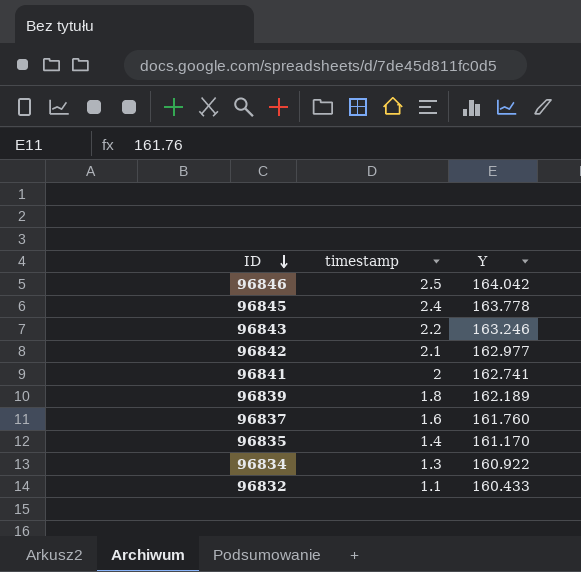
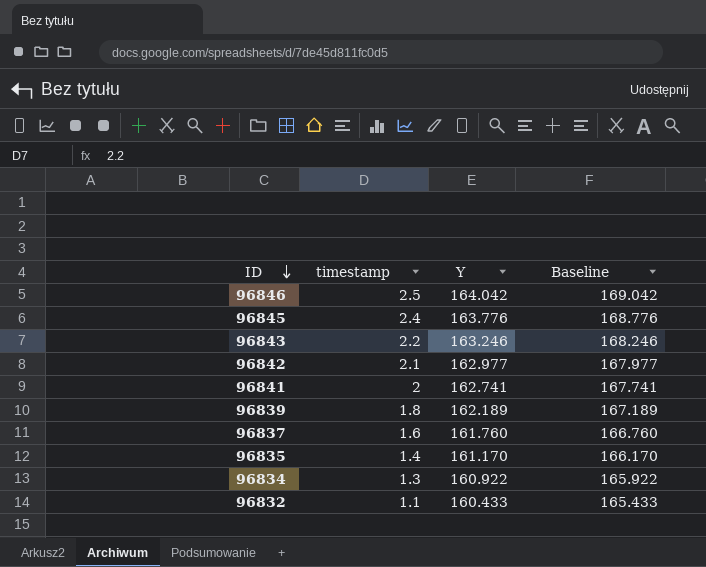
column Baseline | formula: none -> [Y] + 5
96845 | Y: 163.778 -> 163.776

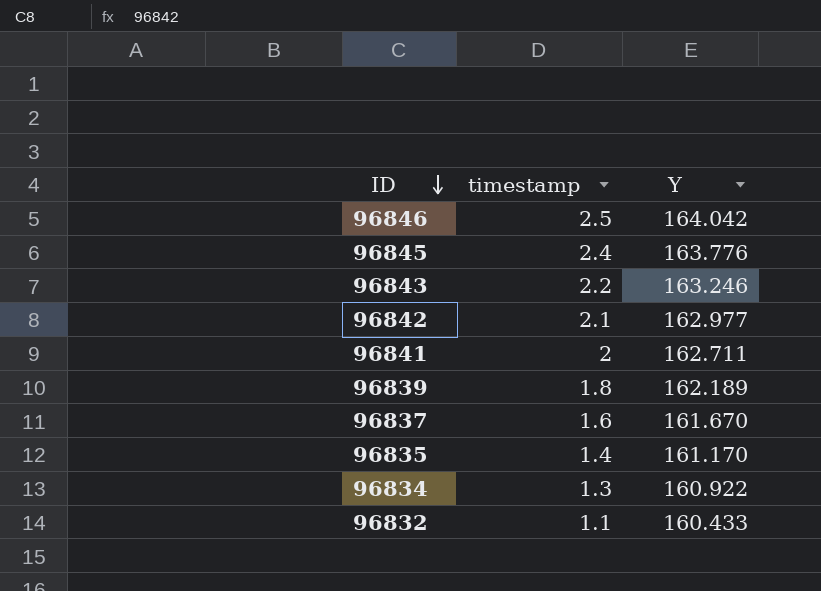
column Baseline | formula: [Y] + 5 -> none
96841 | Y: 162.741 -> 162.711
96837 | Y: 161.760 -> 161.670

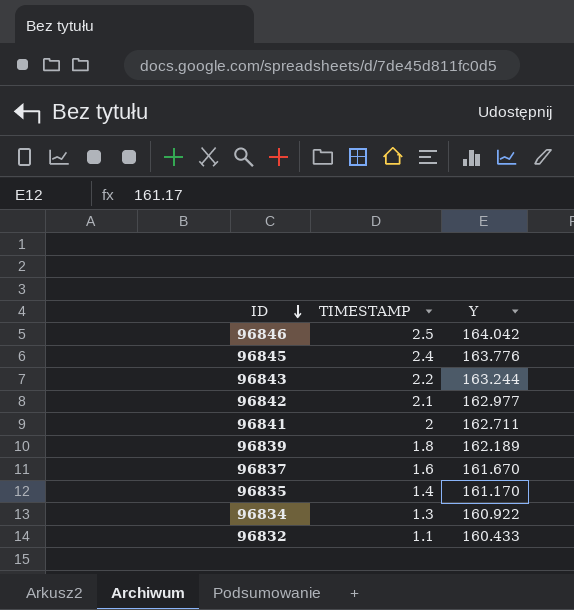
column name: timestamp -> TIMESTAMP
96843 | Y: 163.246 -> 163.244

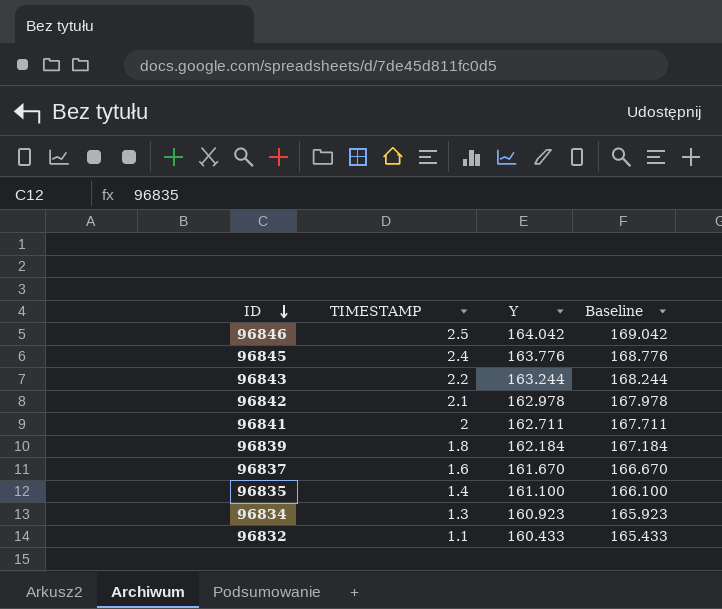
column Baseline | formula: none -> [Y] + 5
96842 | Y: 162.977 -> 162.978
96839 | Y: 162.189 -> 162.184
96835 | Y: 161.170 -> 161.100
96834 | Y: 160.922 -> 160.923

